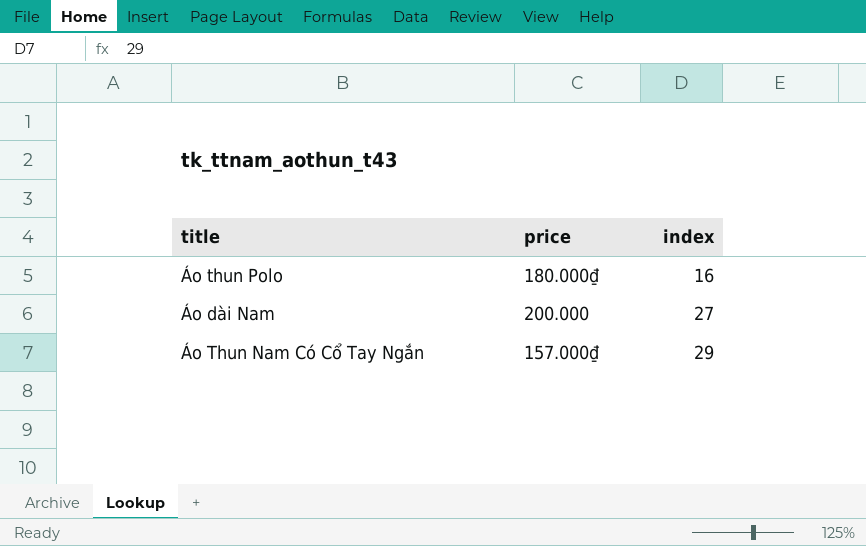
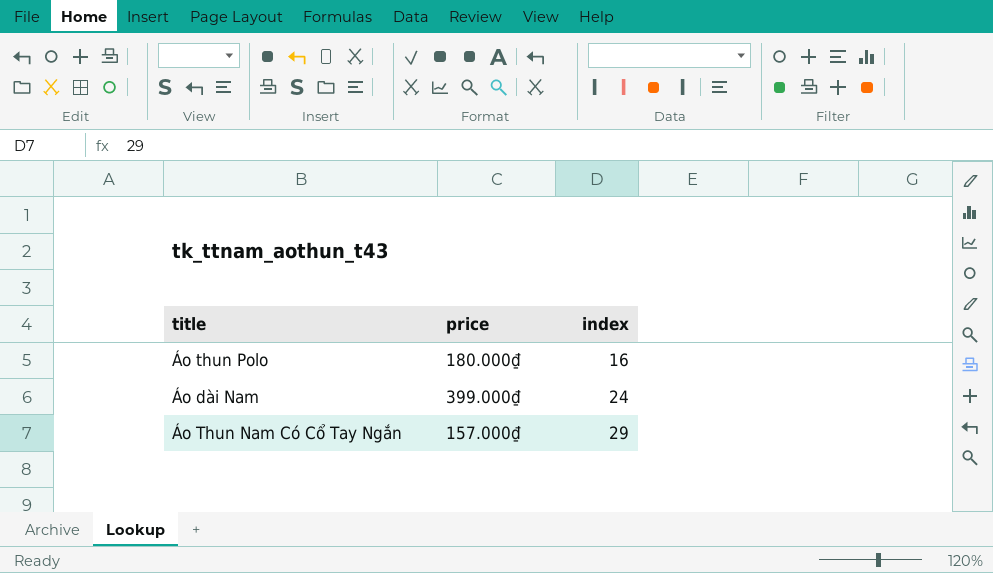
Áo dài Nam | price: 200.000 -> 399.000₫
Áo dài Nam | index: 27 -> 24

